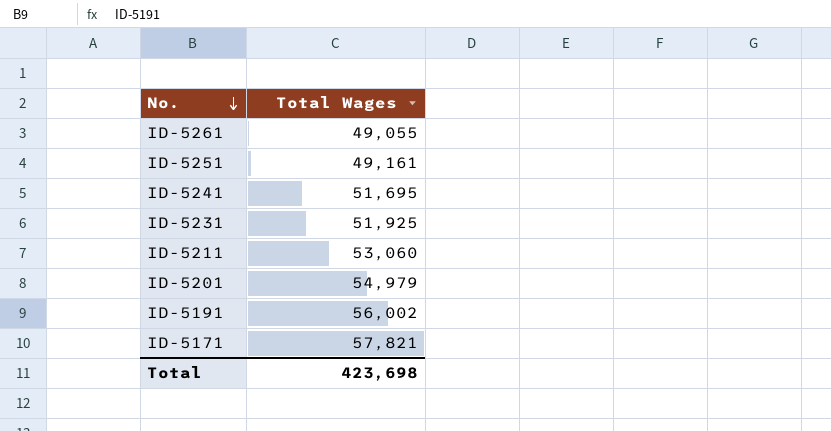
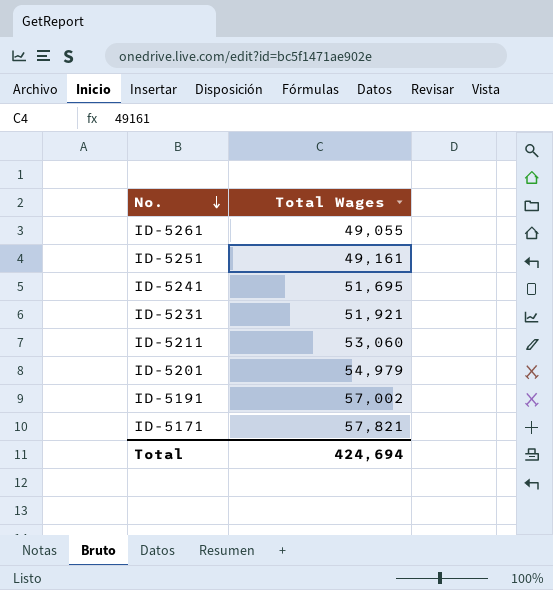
ID-5231 | Total Wages: 51,925 -> 51,921
ID-5191 | Total Wages: 56,002 -> 57,002
Total | Total Wages: 423,698 -> 424,694

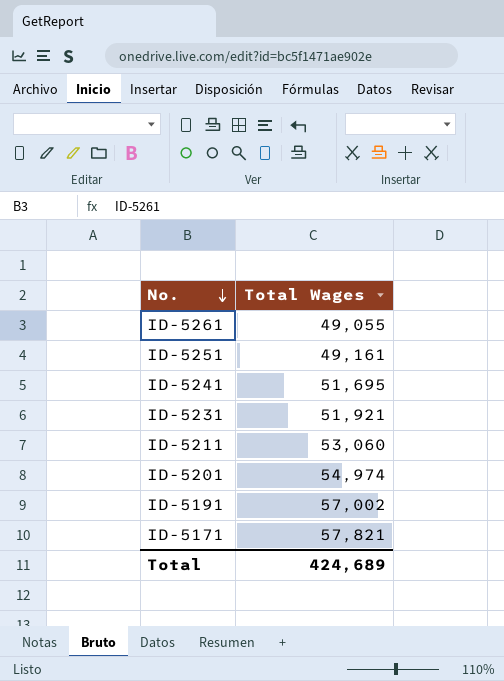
ID-5201 | Total Wages: 54,979 -> 54,974
Total | Total Wages: 424,694 -> 424,689

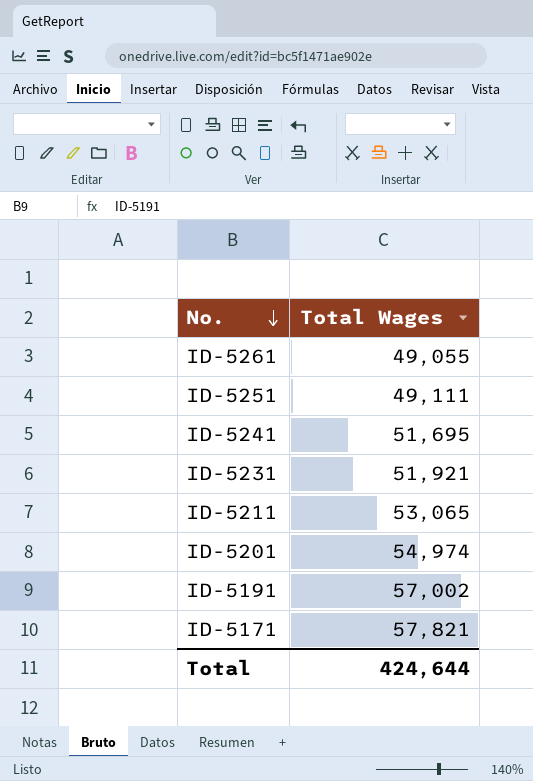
ID-5251 | Total Wages: 49,161 -> 49,111
ID-5211 | Total Wages: 53,060 -> 53,065
Total | Total Wages: 424,689 -> 424,644

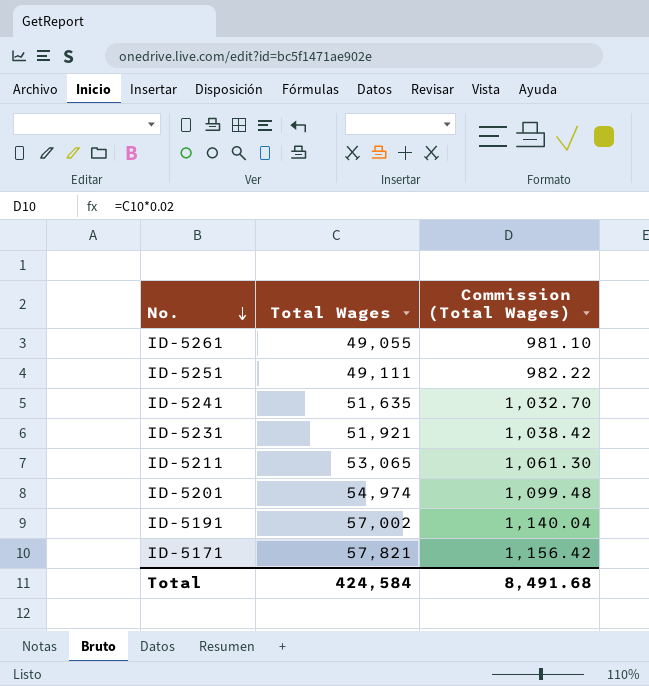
column Commission (Total Wages) | formula: none -> [Total Wages] * 0.02
ID-5241 | Total Wages: 51,695 -> 51,635
Total | Total Wages: 424,644 -> 424,584

